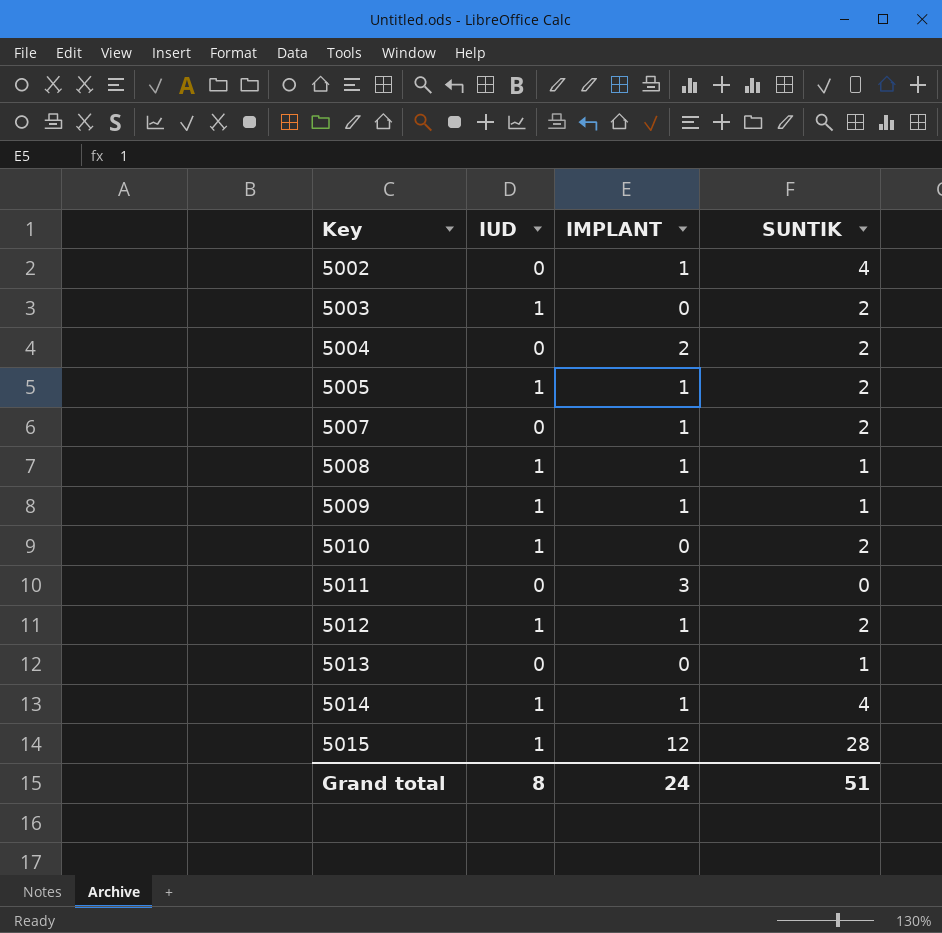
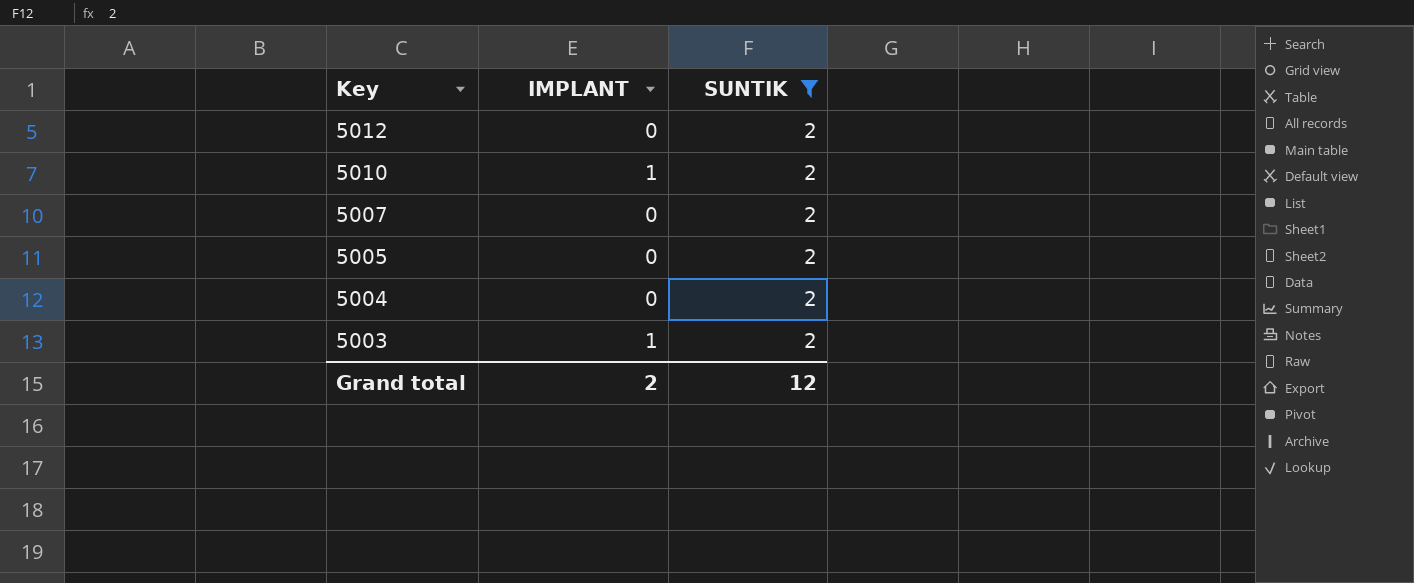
filter: none -> SUNTIK = 2
row order: Key ascending -> Key descending
column IUD | position: 2 -> none
5012 | IMPLANT: 1 -> 0
5010 | IMPLANT: 0 -> 1
5007 | IMPLANT: 1 -> 0
5005 | IMPLANT: 1 -> 0
5004 | IMPLANT: 2 -> 0
5003 | IMPLANT: 0 -> 1
Grand total | IMPLANT: 24 -> 2
Grand total | SUNTIK: 51 -> 12

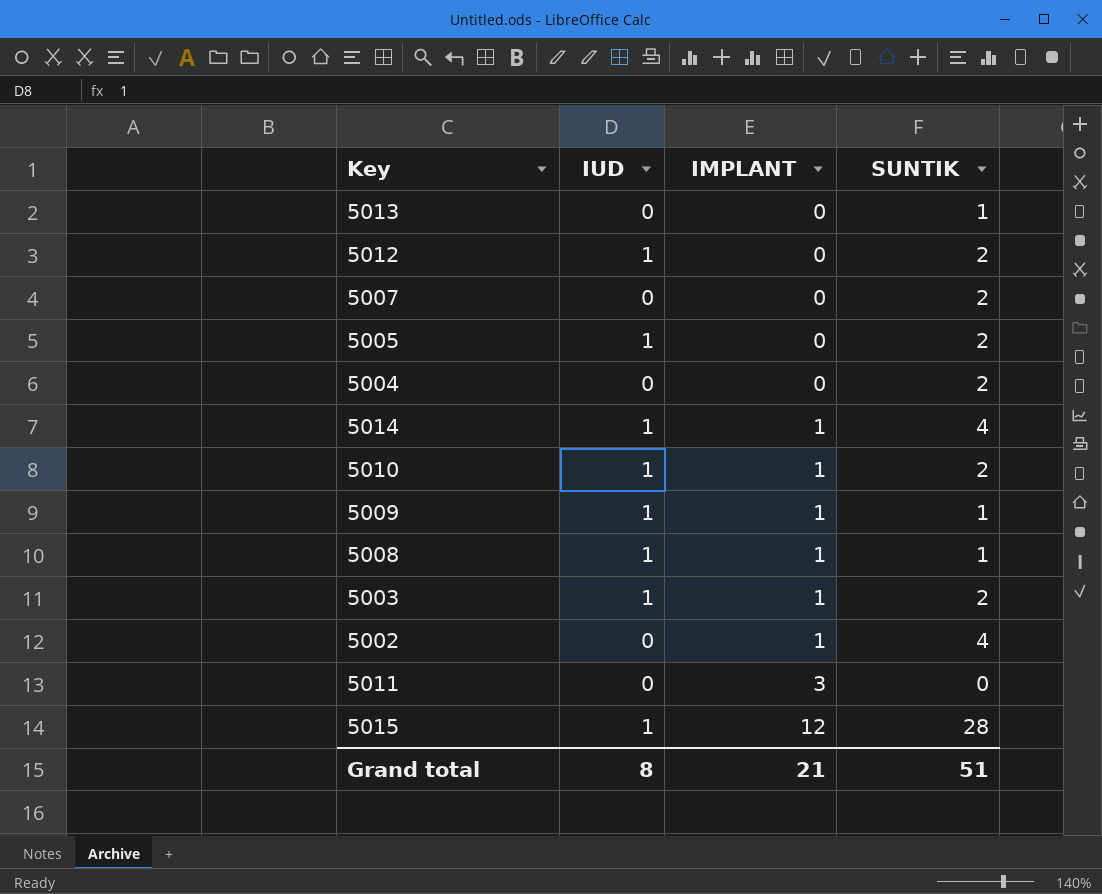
filter: SUNTIK = 2 -> none
row order: Key descending -> IMPLANT ascending
column IUD | position: none -> 2
Grand total | IMPLANT: 2 -> 21
Grand total | SUNTIK: 12 -> 51

